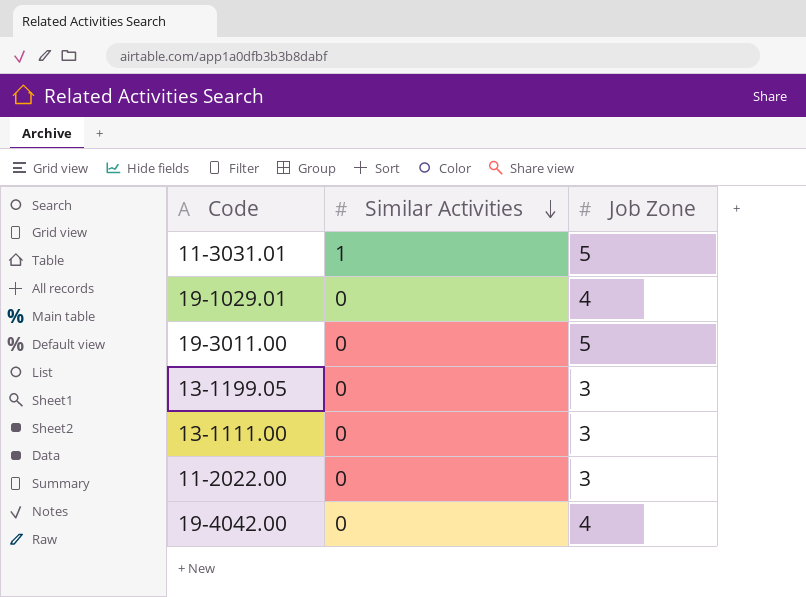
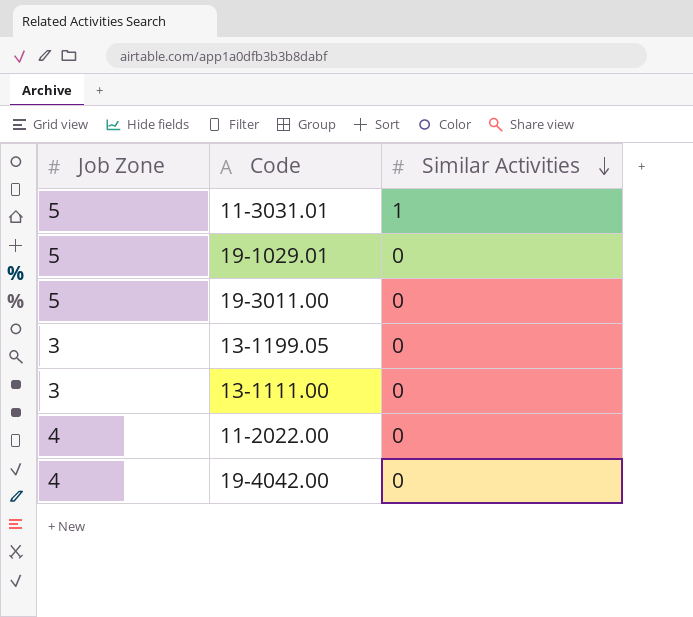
column Job Zone | position: 3 -> 1
19-1029.01 | Job Zone: 4 -> 5
11-2022.00 | Job Zone: 3 -> 4

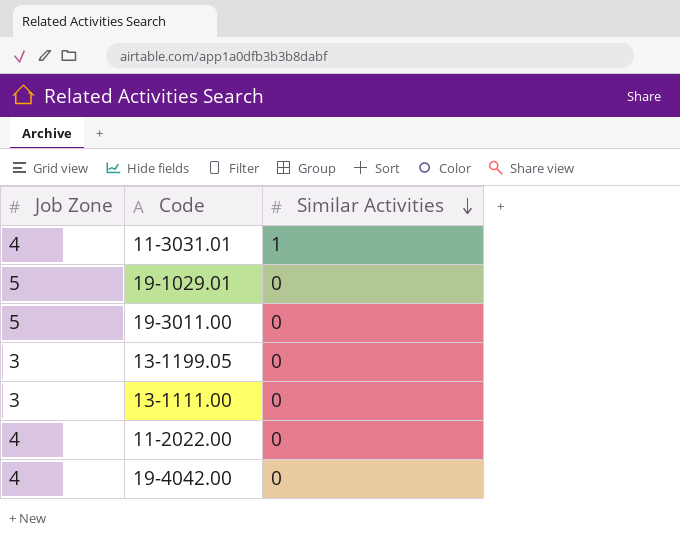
11-3031.01 | Job Zone: 5 -> 4

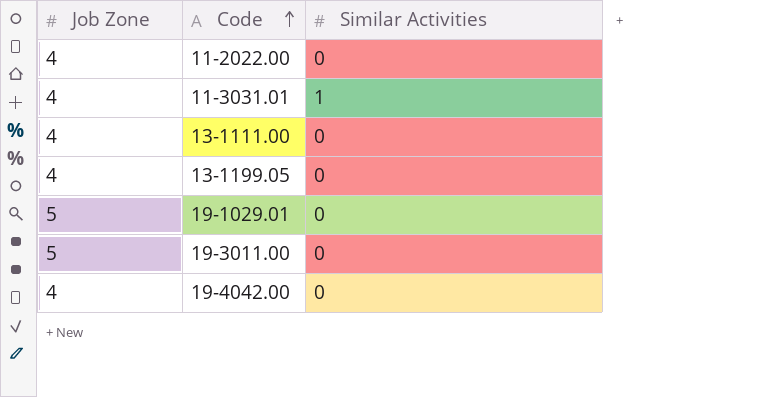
row order: Similar Activities descending -> Code ascending
13-1111.00 | Job Zone: 3 -> 4
13-1199.05 | Job Zone: 3 -> 4

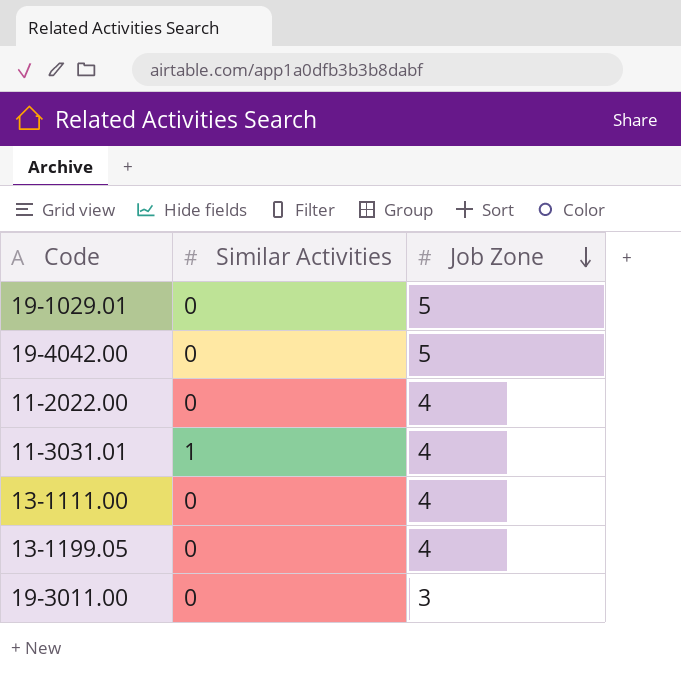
row order: Code ascending -> Job Zone descending
column Job Zone | position: 1 -> 3
19-4042.00 | Job Zone: 4 -> 5
19-3011.00 | Job Zone: 5 -> 3

